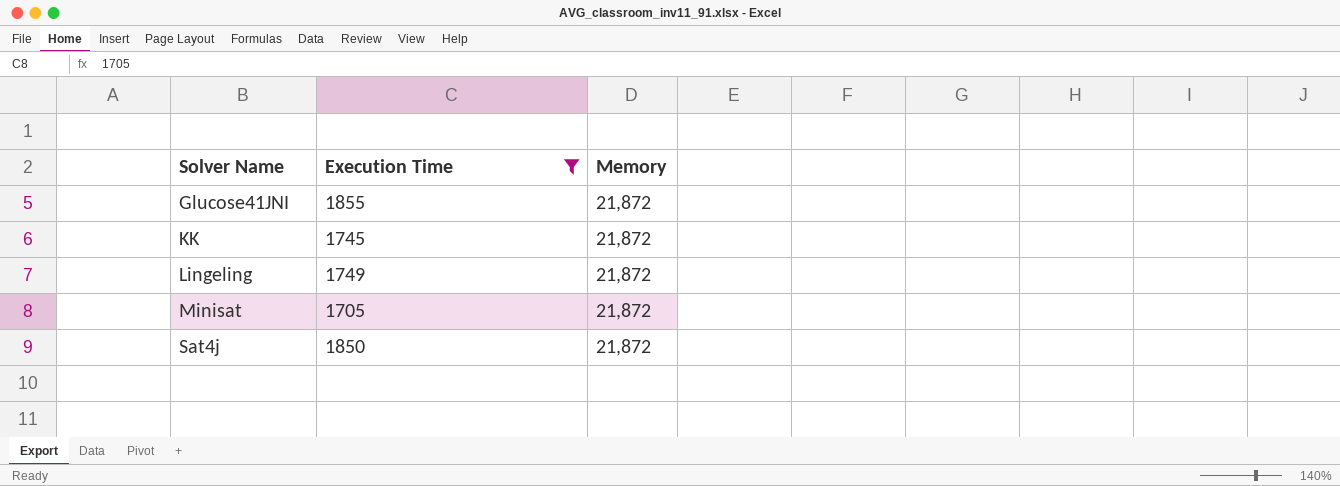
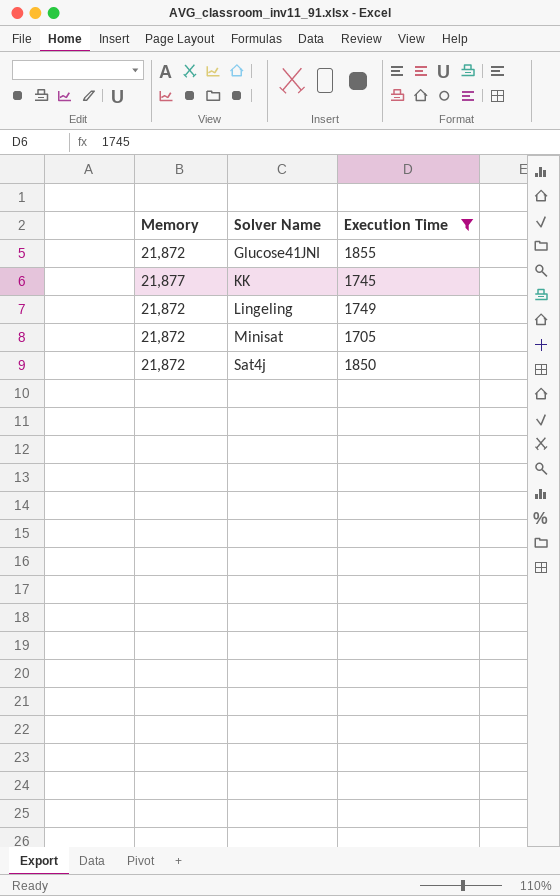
column Memory | position: 3 -> 1
KK | Memory: 21,872 -> 21,877

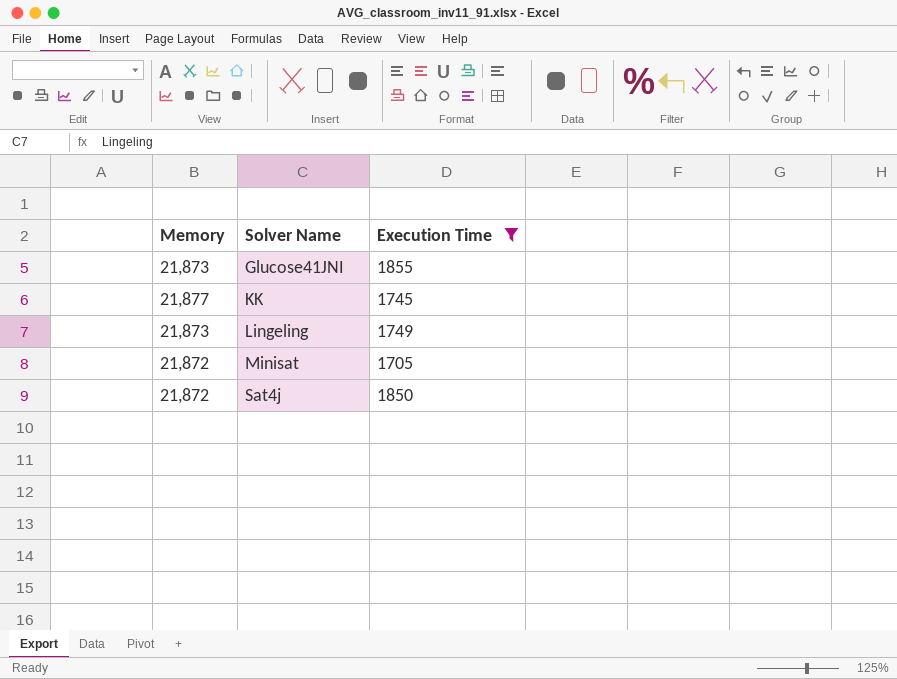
Glucose41JNI | Memory: 21,872 -> 21,873
Lingeling | Memory: 21,872 -> 21,873

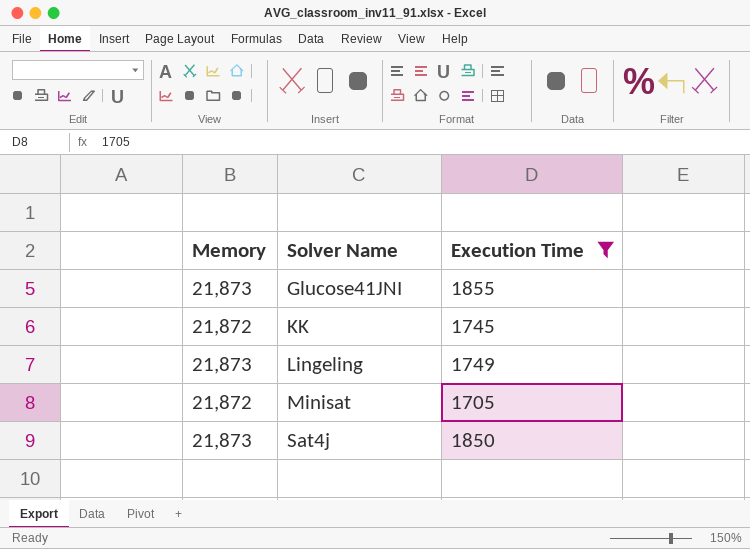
KK | Memory: 21,877 -> 21,872
Sat4j | Memory: 21,872 -> 21,873

